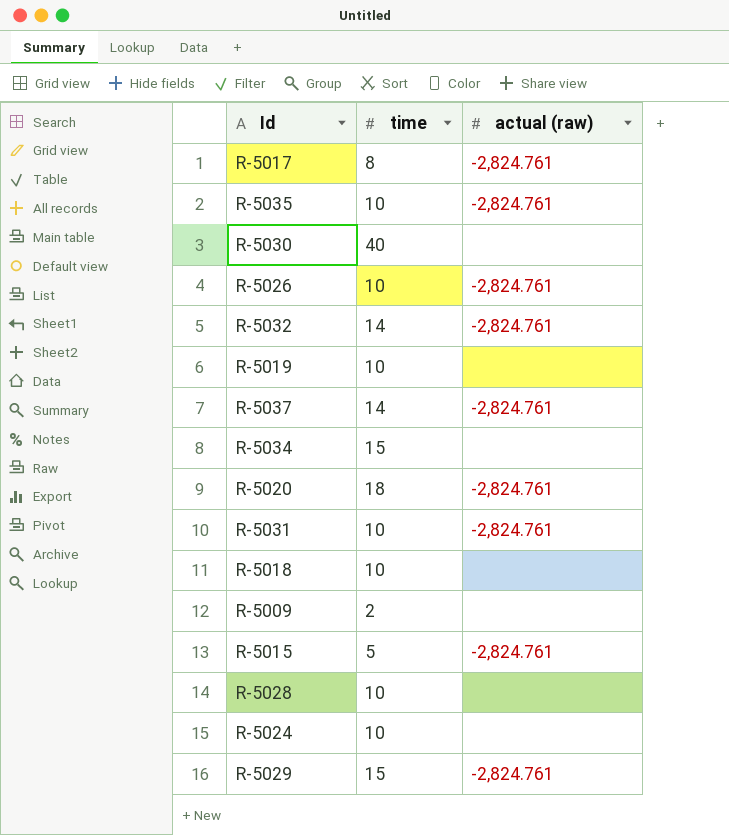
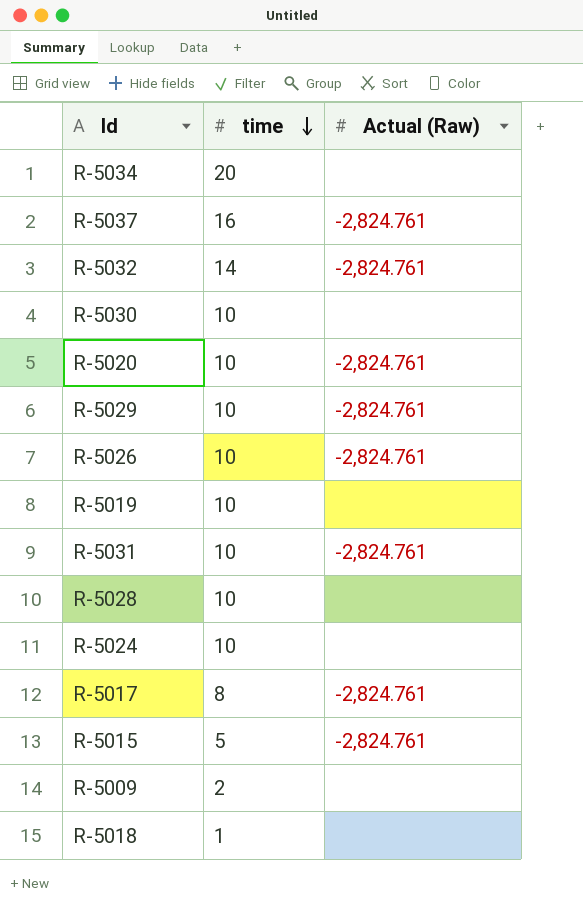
row order: none -> time descending
column name: actual (raw) -> Actual (Raw)
row R-5035: 10 | -2,824.761 -> none
R-5034 | time: 15 -> 20
R-5037 | time: 14 -> 16
R-5030 | time: 40 -> 10
R-5020 | time: 18 -> 10
R-5029 | time: 15 -> 10
R-5018 | time: 10 -> 1

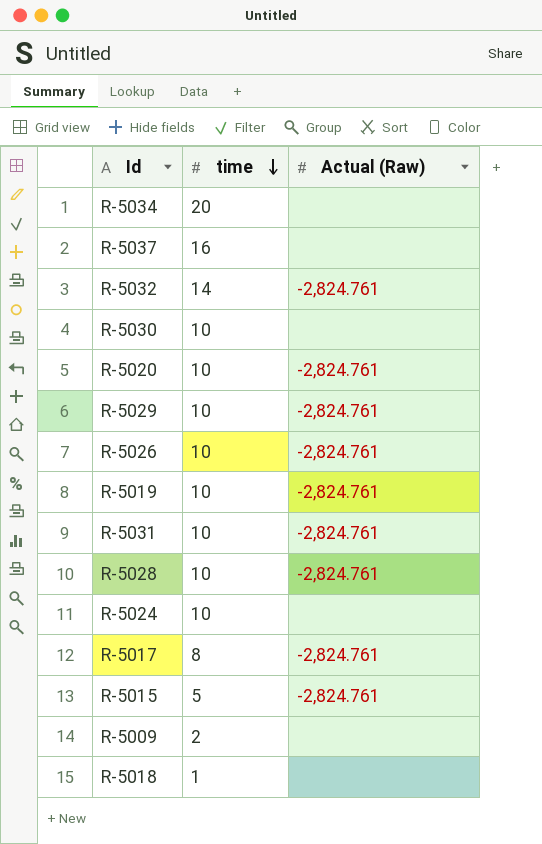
R-5037 | Actual (Raw): -2,824.761 -> none
R-5019 | Actual (Raw): none -> -2,824.761
R-5028 | Actual (Raw): none -> -2,824.761

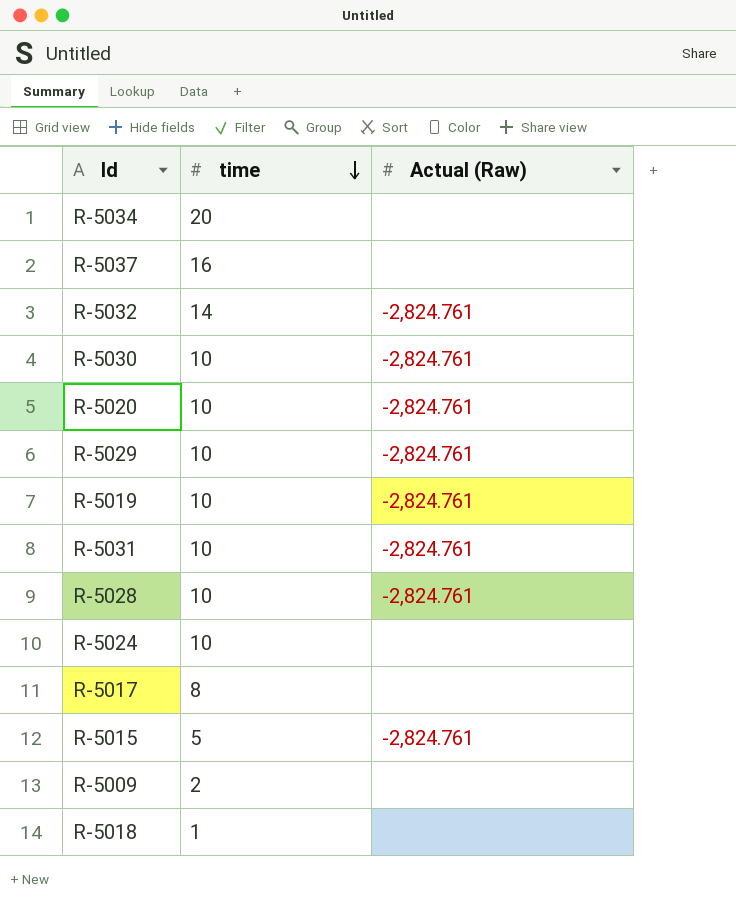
row R-5026: 10 | -2,824.761 -> none
R-5030 | Actual (Raw): none -> -2,824.761
R-5017 | Actual (Raw): -2,824.761 -> none

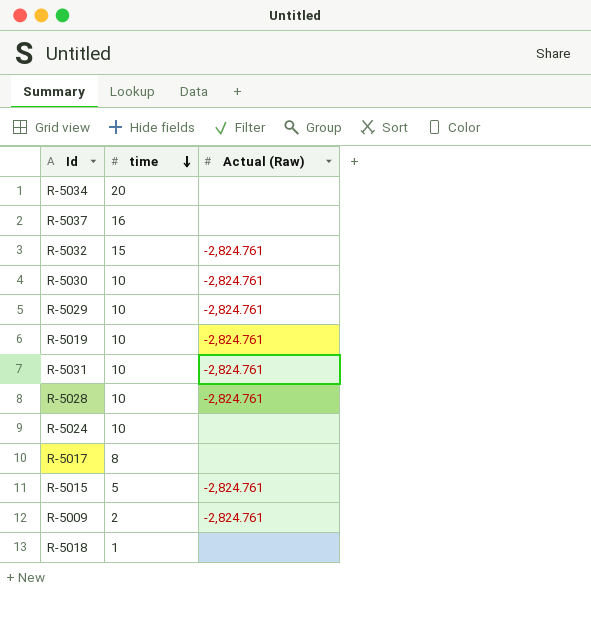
row R-5020: 10 | -2,824.761 -> none
R-5032 | time: 14 -> 15
R-5009 | Actual (Raw): none -> -2,824.761

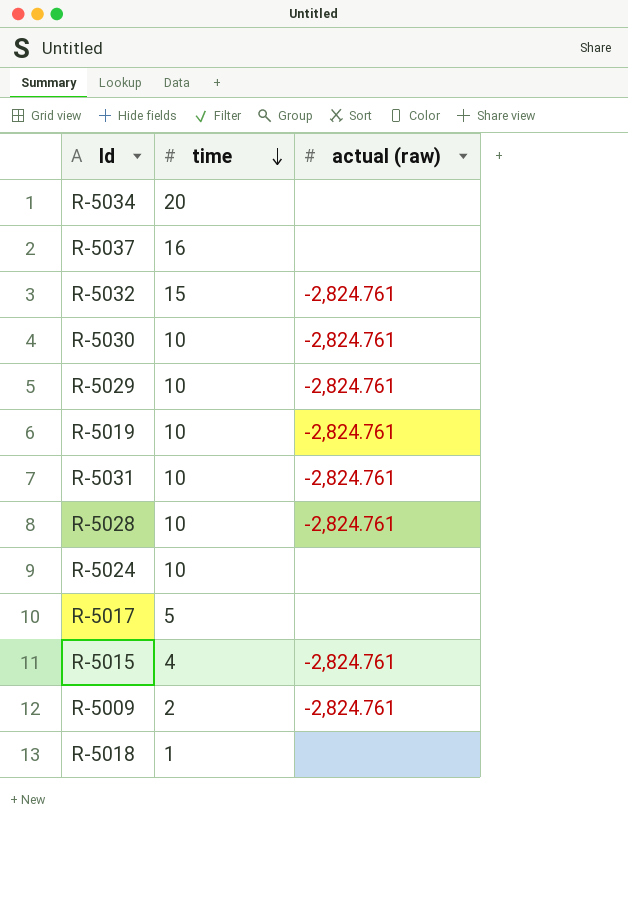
column name: Actual (Raw) -> actual (raw)
R-5017 | time: 8 -> 5
R-5015 | time: 5 -> 4

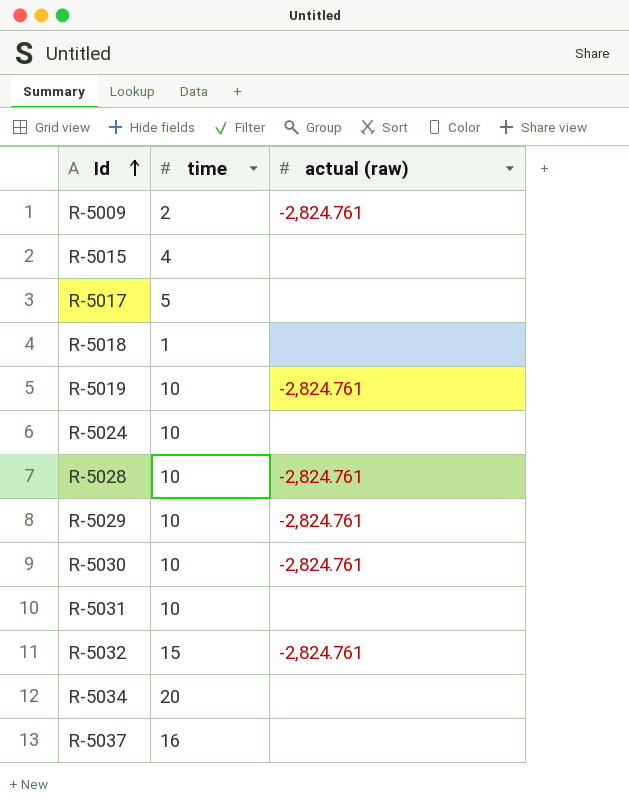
row order: time descending -> Id ascending
R-5015 | actual (raw): -2,824.761 -> none
R-5031 | actual (raw): -2,824.761 -> none

